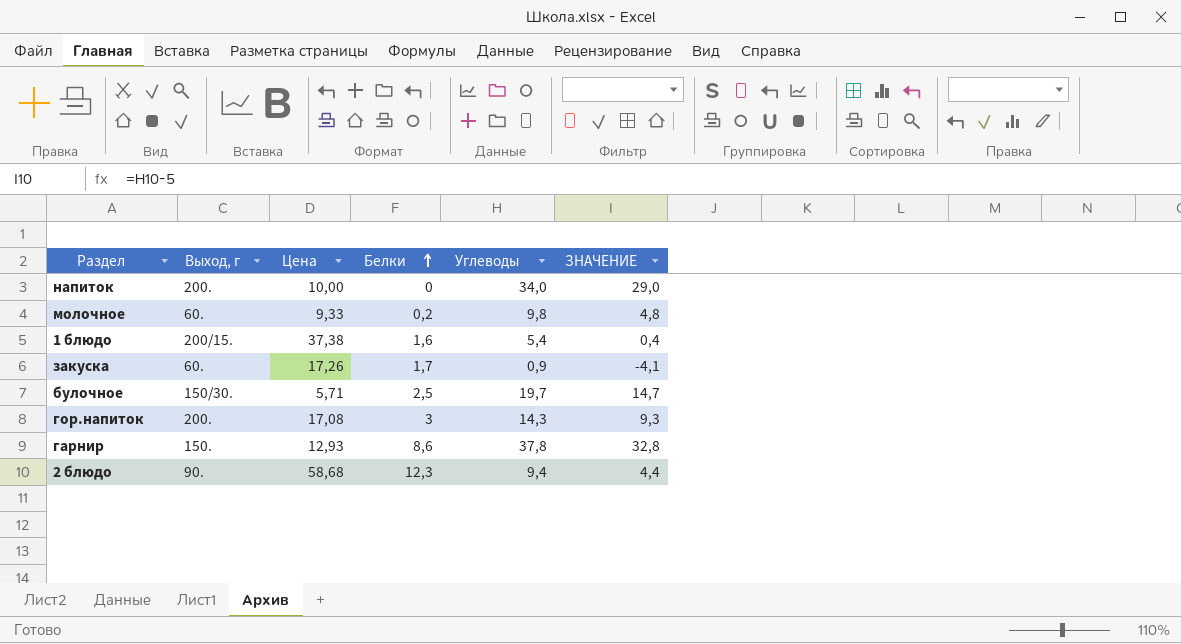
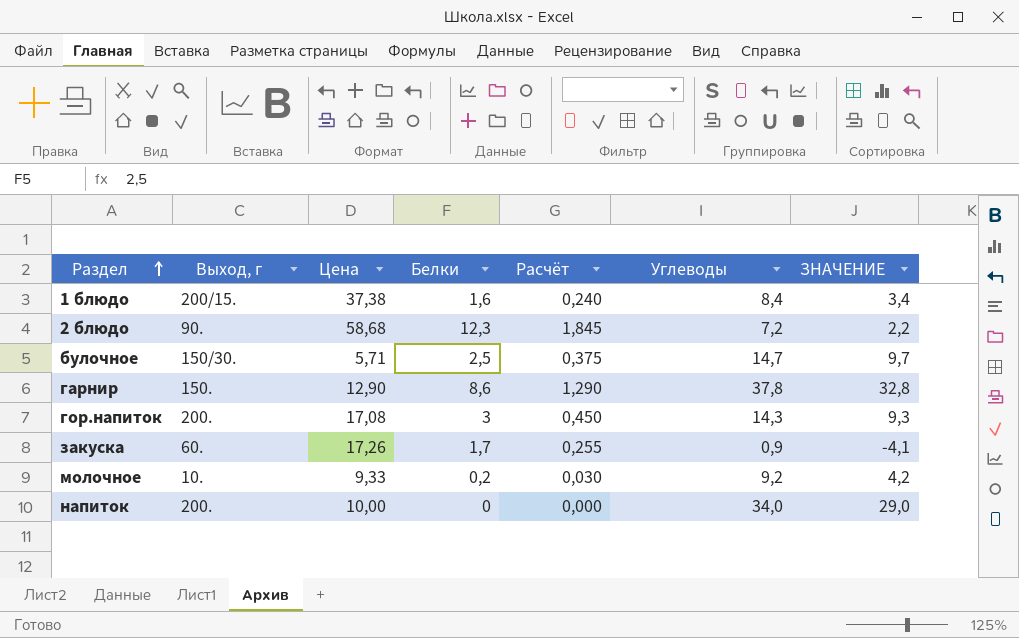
row order: Белки ascending -> Раздел ascending
column Расчёт | formula: none -> [Белки] * 0,15
1 блюдо | Углеводы: 5,4 -> 8,4
1 блюдо | ЗНАЧЕНИЕ: 0,4 -> 3,4
2 блюдо | Углеводы: 9,4 -> 7,2
2 блюдо | ЗНАЧЕНИЕ: 4,4 -> 2,2
булочное | Углеводы: 19,7 -> 14,7
булочное | ЗНАЧЕНИЕ: 14,7 -> 9,7
гарнир | Цена: 12,93 -> 12,90
молочное | Выход, г: 60. -> 10.
молочное | Углеводы: 9,8 -> 9,2
молочное | ЗНАЧЕНИЕ: 4,8 -> 4,2

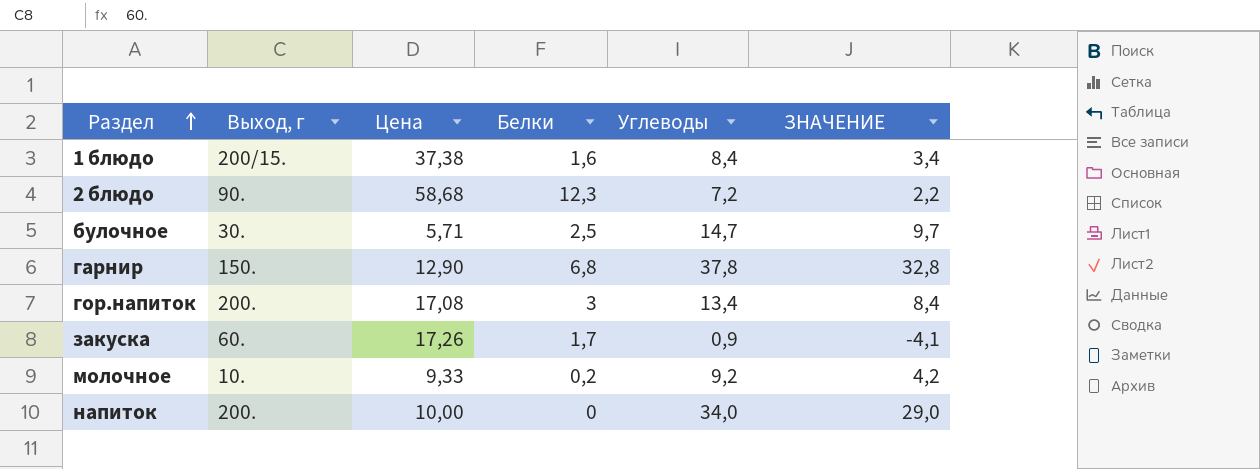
column Расчёт | formula: [Белки] * 0,15 -> none
булочное | Выход, г: 150/30. -> 30.
гарнир | Белки: 8,6 -> 6,8
гор.напиток | Углеводы: 14,3 -> 13,4
гор.напиток | ЗНАЧЕНИЕ: 9,3 -> 8,4

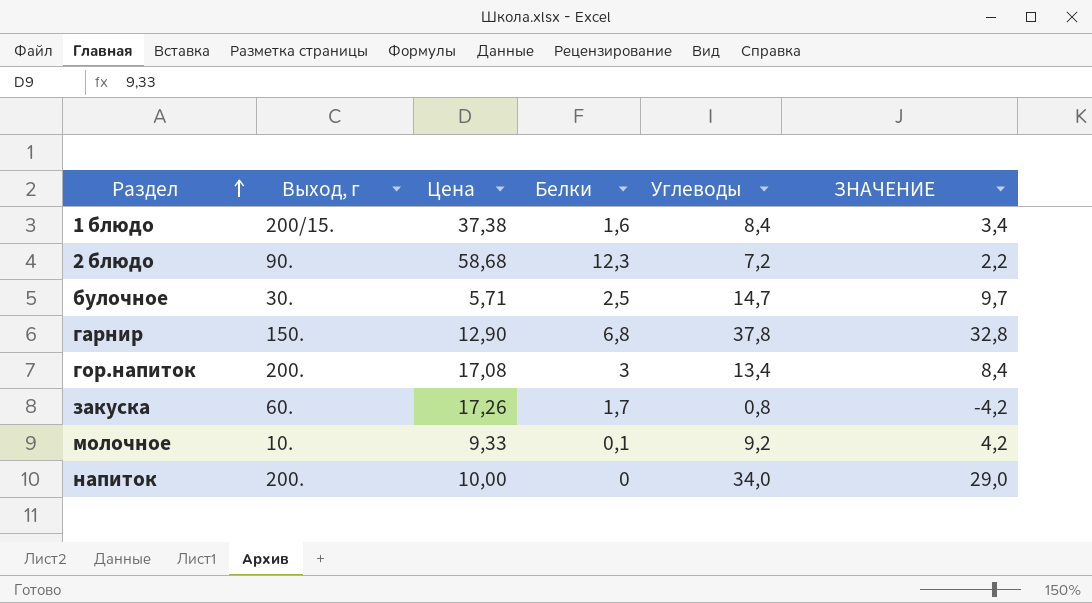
закуска | Углеводы: 0,9 -> 0,8
закуска | ЗНАЧЕНИЕ: -4,1 -> -4,2
молочное | Белки: 0,2 -> 0,1

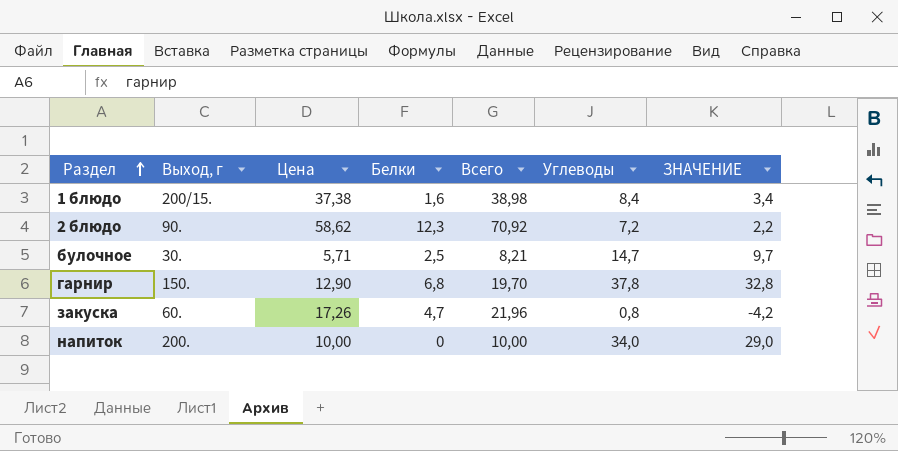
column Всего | formula: none -> [Цена] + [Белки]
row гор.напиток: 200. | 17,08 | 3 | 13,4 | 8,4 -> none
row молочное: 10. | 9,33 | 0,1 | 9,2 | 4,2 -> none
2 блюдо | Цена: 58,68 -> 58,62
закуска | Белки: 1,7 -> 4,7

